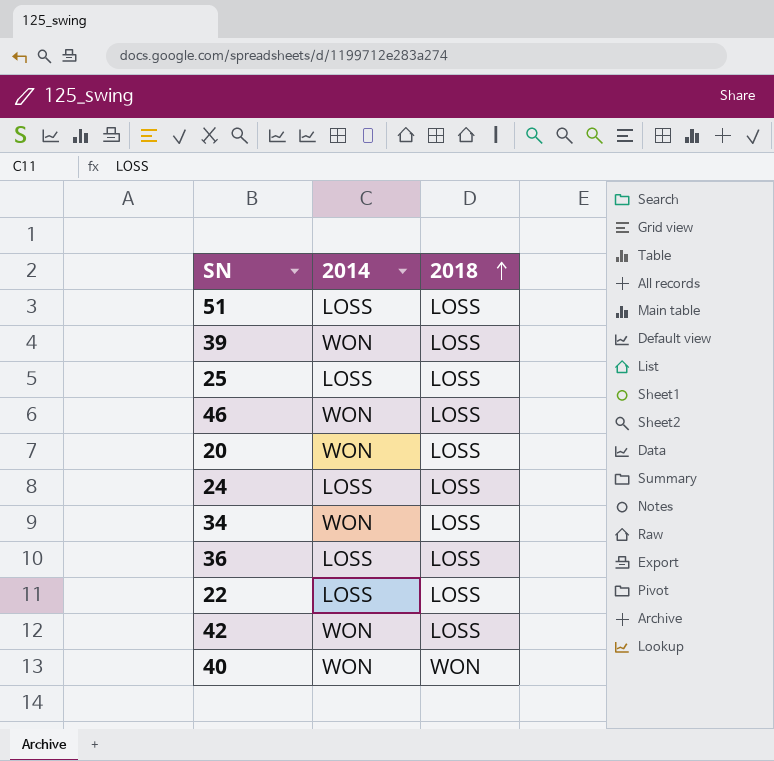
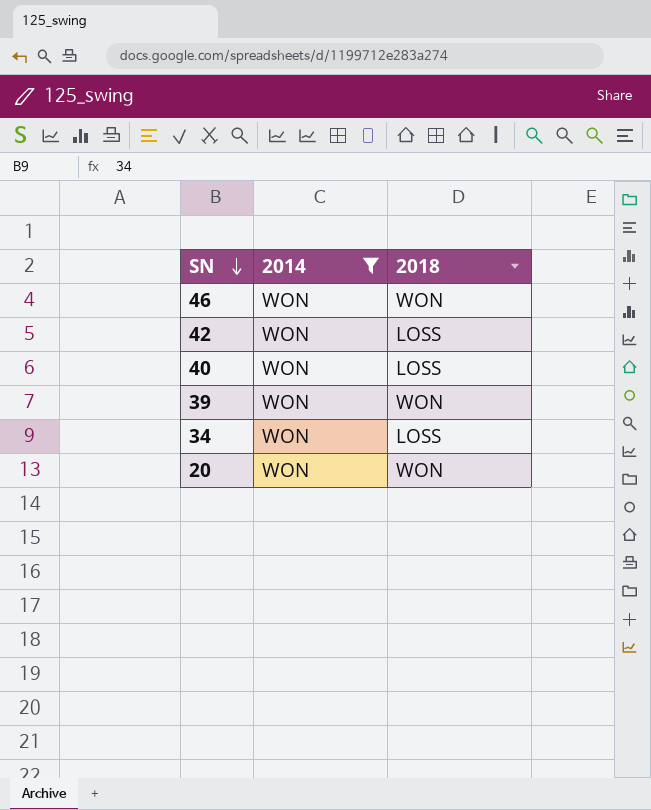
filter: none -> 2014 = WON
row order: 2018 ascending -> SN descending
46 | 2018: LOSS -> WON
40 | 2018: WON -> LOSS
39 | 2018: LOSS -> WON
20 | 2018: LOSS -> WON

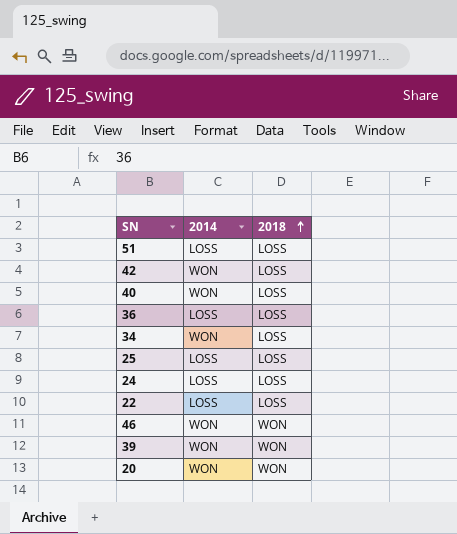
filter: 2014 = WON -> none
row order: SN descending -> 2018 ascending

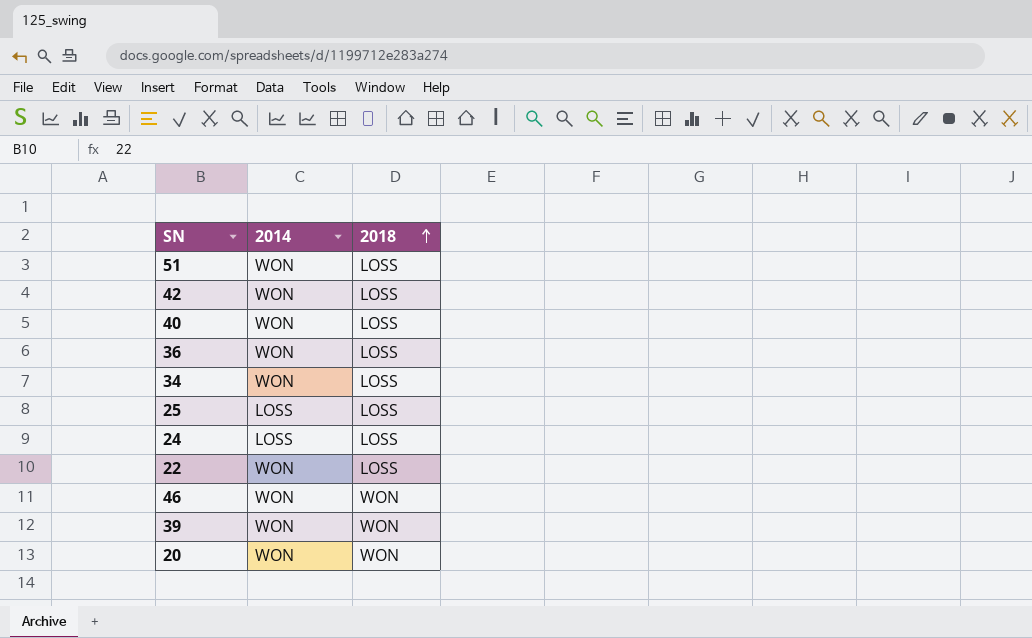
51 | 2014: LOSS -> WON
36 | 2014: LOSS -> WON
22 | 2014: LOSS -> WON

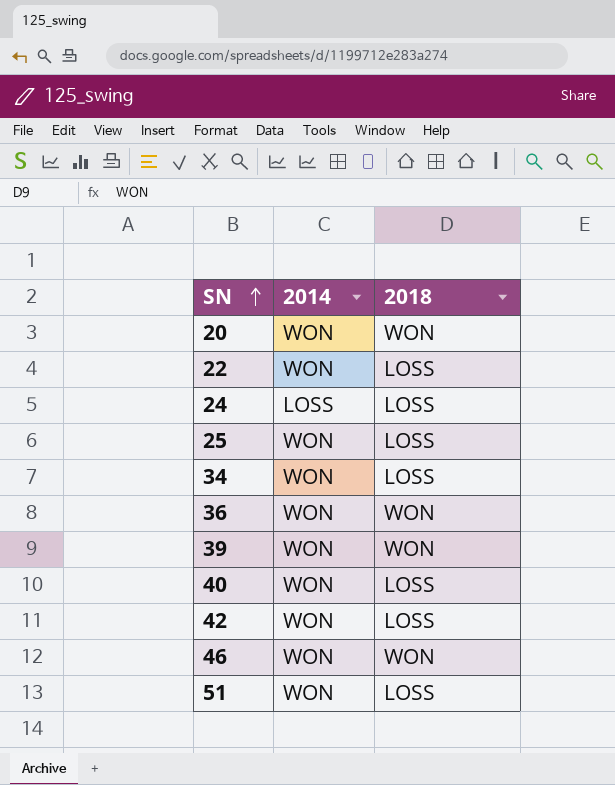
row order: 2018 ascending -> SN ascending
25 | 2014: LOSS -> WON
36 | 2018: LOSS -> WON

